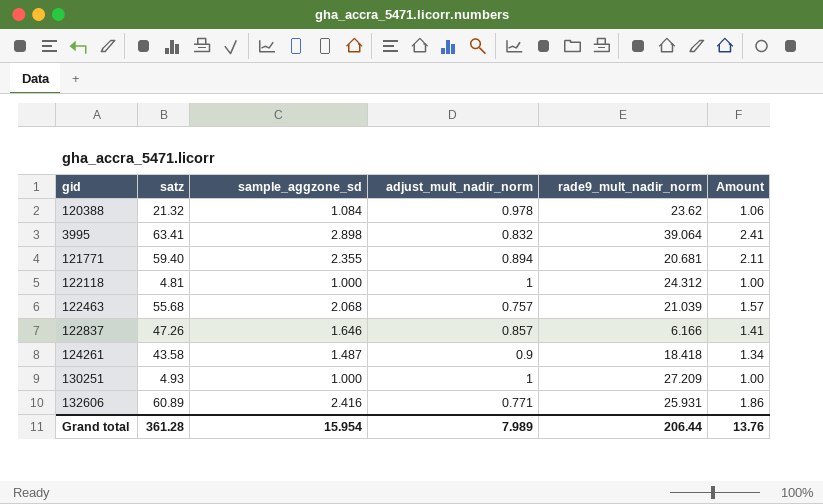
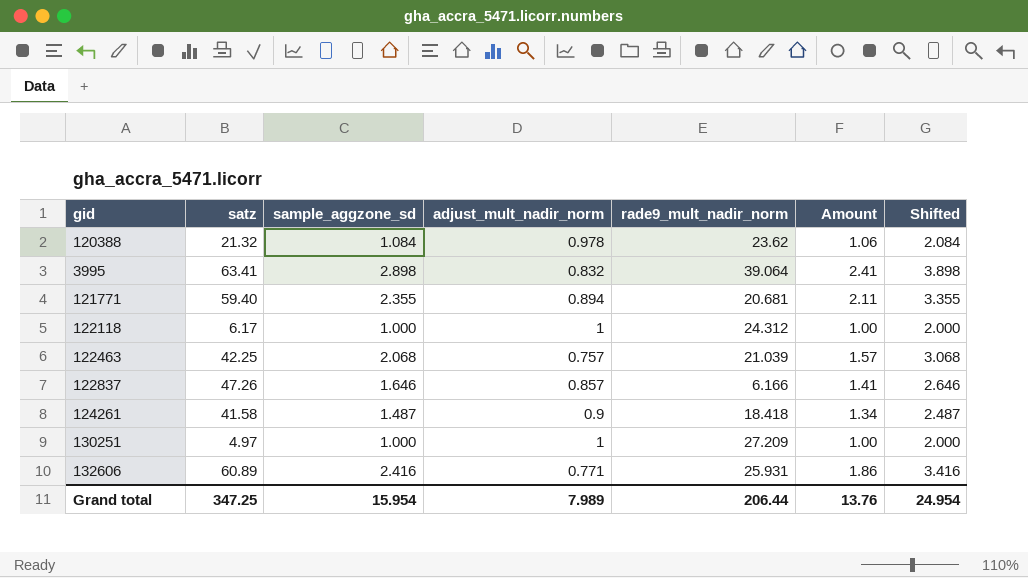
column Shifted | formula: none -> [sample_aggzone_sd] + 1
122118 | satz: 4.81 -> 6.17
122463 | satz: 55.68 -> 42.25
124261 | satz: 43.58 -> 41.58
130251 | satz: 4.93 -> 4.97
Grand total | satz: 361.28 -> 347.25

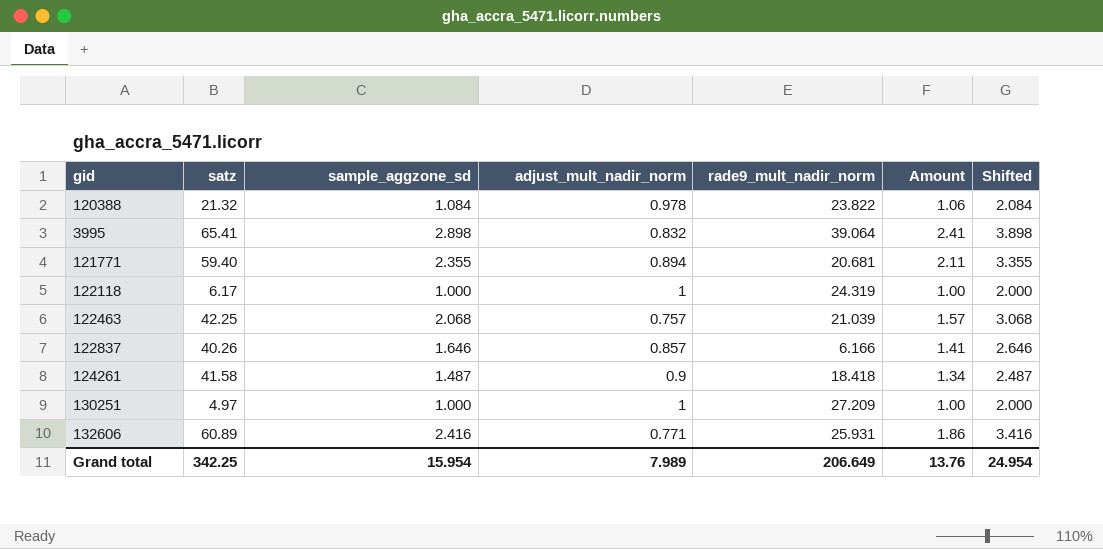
120388 | rade9_mult_nadir_norm: 23.62 -> 23.822
3995 | satz: 63.41 -> 65.41
122118 | rade9_mult_nadir_norm: 24.312 -> 24.319
122837 | satz: 47.26 -> 40.26
Grand total | satz: 347.25 -> 342.25
Grand total | rade9_mult_nadir_norm: 206.44 -> 206.649

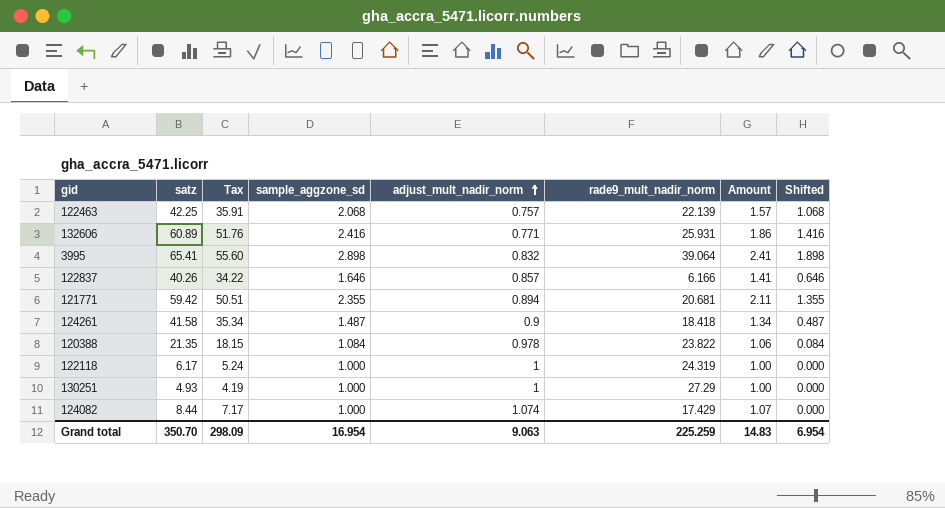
row order: none -> adjust_mult_nadir_norm ascending
column Tax | formula: none -> [satz] * 0.85
column Shifted | formula: [sample_aggzone_sd] + 1 -> [sample_aggzone_sd] - 1
122463 | rade9_mult_nadir_norm: 21.039 -> 22.139
121771 | satz: 59.40 -> 59.42
120388 | satz: 21.32 -> 21.35
130251 | satz: 4.97 -> 4.93
130251 | rade9_mult_nadir_norm: 27.209 -> 27.29
row 124082: none -> 8.44 | 7.17 | 1.000 | 1.074 | 17.429 | 1.07 | 0.000
Grand total | satz: 342.25 -> 350.70
Grand total | sample_aggzone_sd: 15.954 -> 16.954
Grand total | adjust_mult_nadir_norm: 7.989 -> 9.063
Grand total | rade9_mult_nadir_norm: 206.649 -> 225.259
Grand total | Amount: 13.76 -> 14.83
Grand total | Shifted: 24.954 -> 6.954

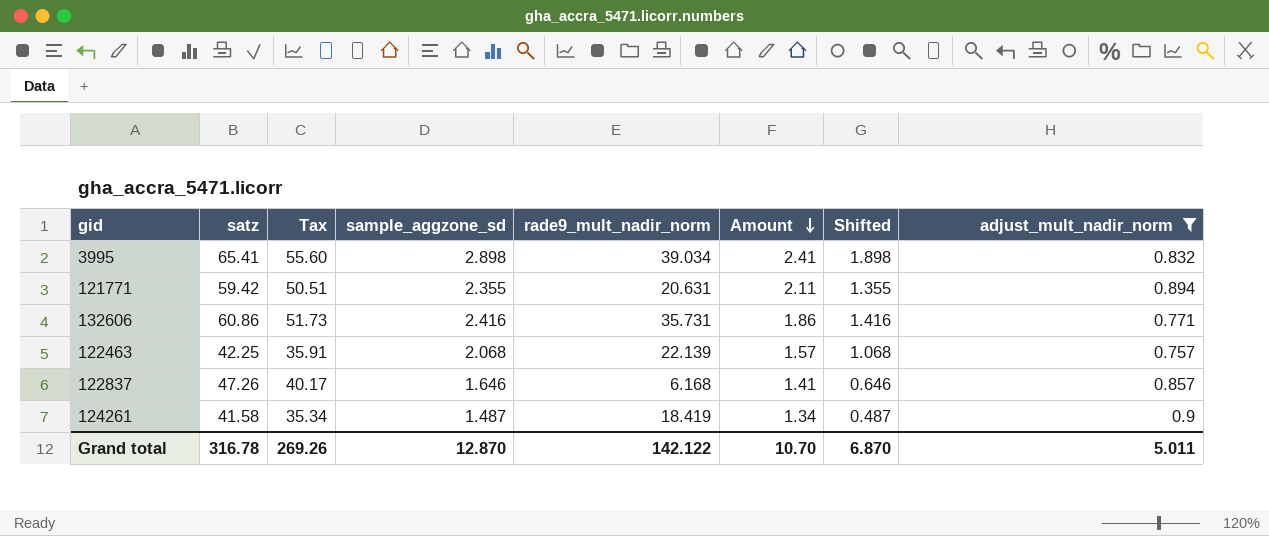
filter: none -> adjust_mult_nadir_norm <= 0.9
row order: adjust_mult_nadir_norm ascending -> Amount descending
column adjust_mult_nadir_norm | position: 5 -> 8
3995 | rade9_mult_nadir_norm: 39.064 -> 39.034
121771 | rade9_mult_nadir_norm: 20.681 -> 20.631
132606 | satz: 60.89 -> 60.86
132606 | Tax: 51.76 -> 51.73
132606 | rade9_mult_nadir_norm: 25.931 -> 35.731
122837 | satz: 40.26 -> 47.26
122837 | Tax: 34.22 -> 40.17
122837 | rade9_mult_nadir_norm: 6.166 -> 6.168
124261 | rade9_mult_nadir_norm: 18.418 -> 18.419
Grand total | satz: 350.70 -> 316.78
Grand total | Tax: 298.09 -> 269.26
Grand total | sample_aggzone_sd: 16.954 -> 12.870
Grand total | rade9_mult_nadir_norm: 225.259 -> 142.122
Grand total | Amount: 14.83 -> 10.70
Grand total | Shifted: 6.954 -> 6.870
Grand total | adjust_mult_nadir_norm: 9.063 -> 5.011

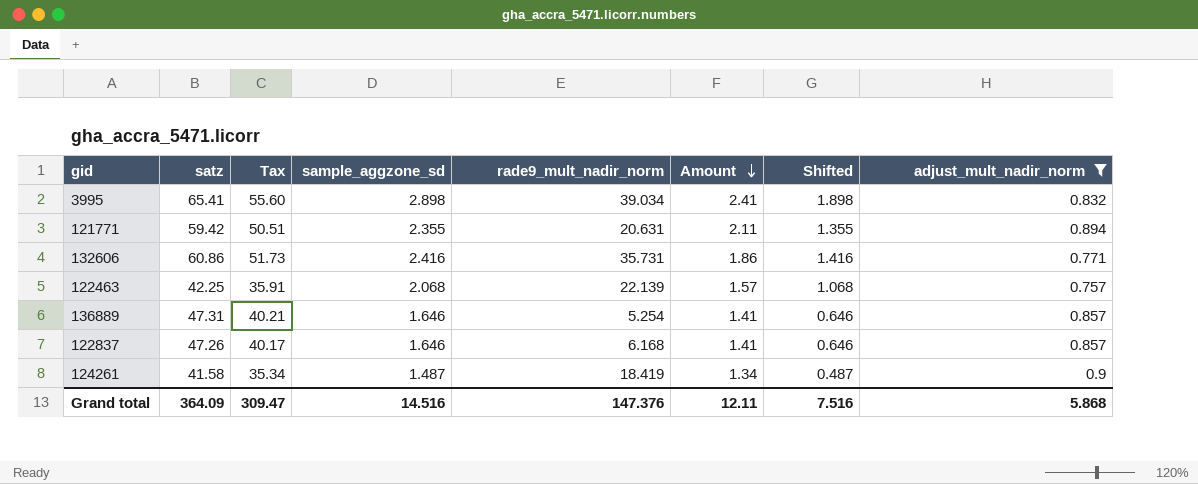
row 136889: none -> 47.31 | 40.21 | 1.646 | 5.254 | 1.41 | 0.646 | 0.857
Grand total | satz: 316.78 -> 364.09
Grand total | Tax: 269.26 -> 309.47
Grand total | sample_aggzone_sd: 12.870 -> 14.516
Grand total | rade9_mult_nadir_norm: 142.122 -> 147.376
Grand total | Amount: 10.70 -> 12.11
Grand total | Shifted: 6.870 -> 7.516
Grand total | adjust_mult_nadir_norm: 5.011 -> 5.868

